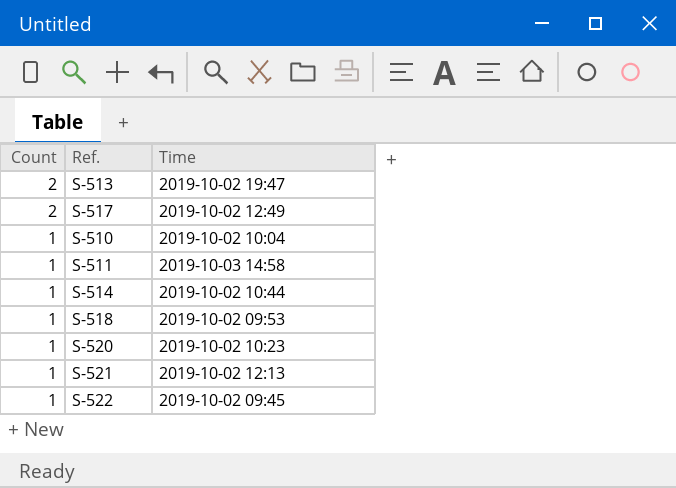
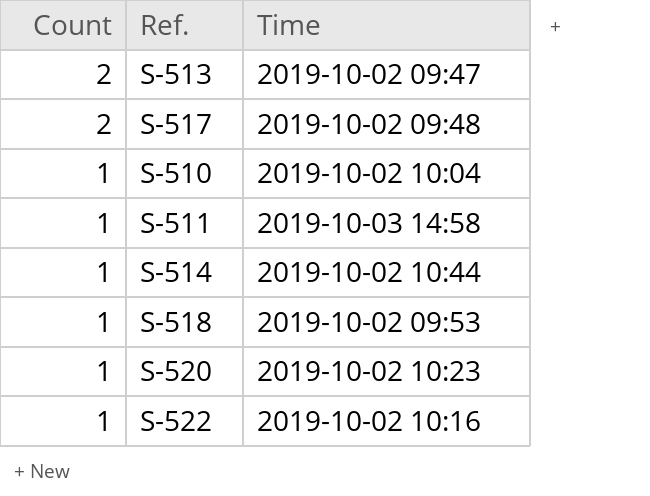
row S-521: 1 | 2019-10-02 12:13 -> none
S-513 | Time: 2019-10-02 19:47 -> 2019-10-02 09:47
S-517 | Time: 2019-10-02 12:49 -> 2019-10-02 09:48
S-522 | Time: 2019-10-02 09:45 -> 2019-10-02 10:16

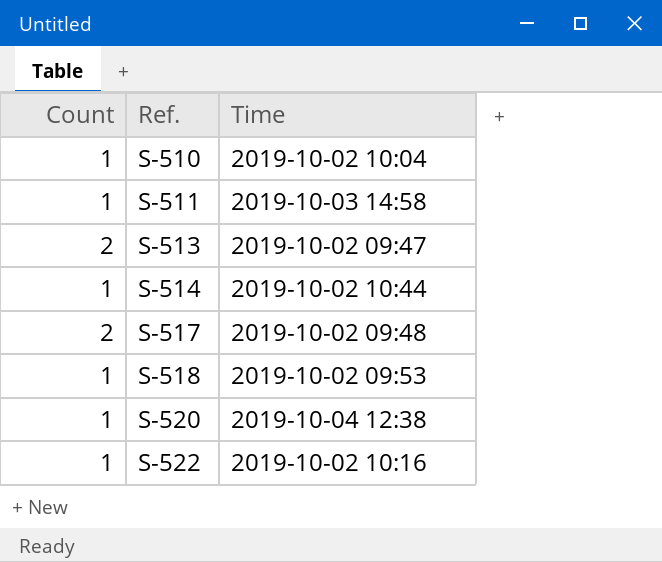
row order: Count descending -> Ref. ascending
S-520 | Time: 2019-10-02 10:23 -> 2019-10-04 12:38

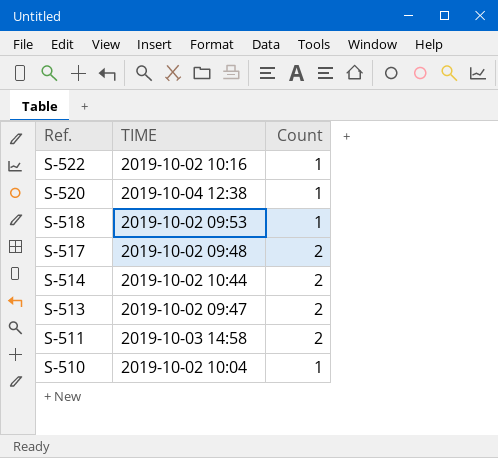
row order: Ref. ascending -> Ref. descending
column name: Time -> TIME
column Count | position: 1 -> 3
S-514 | Count: 1 -> 2
S-511 | Count: 1 -> 2

